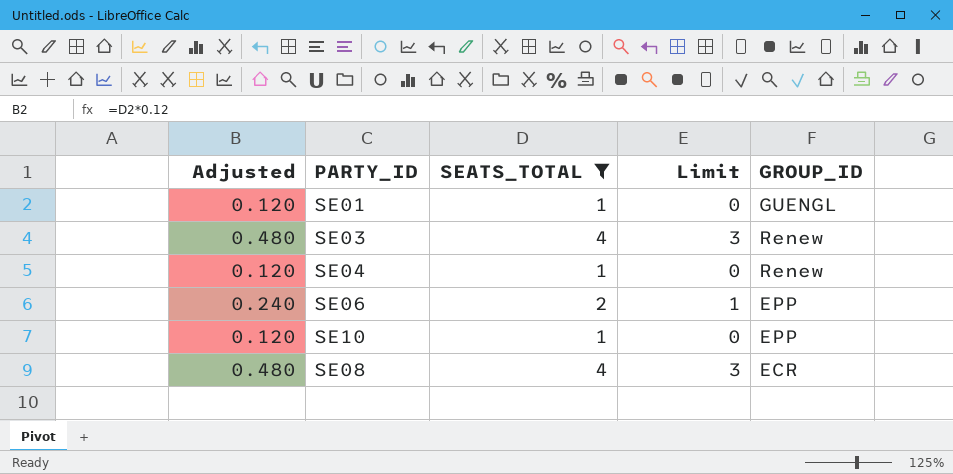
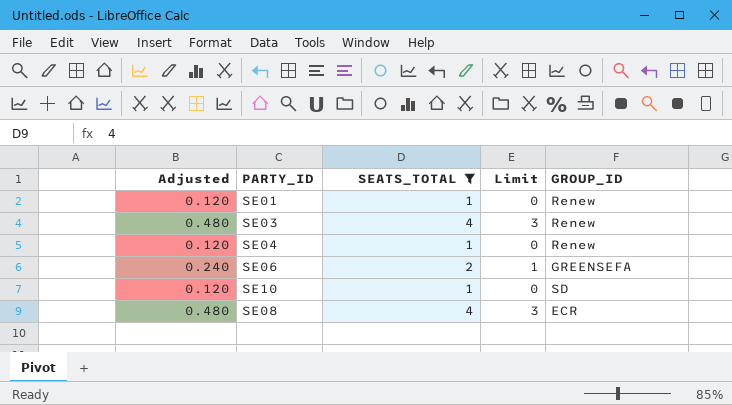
SE01 | GROUP_ID: GUENGL -> Renew
SE06 | GROUP_ID: EPP -> GREENSEFA
SE10 | GROUP_ID: EPP -> SD

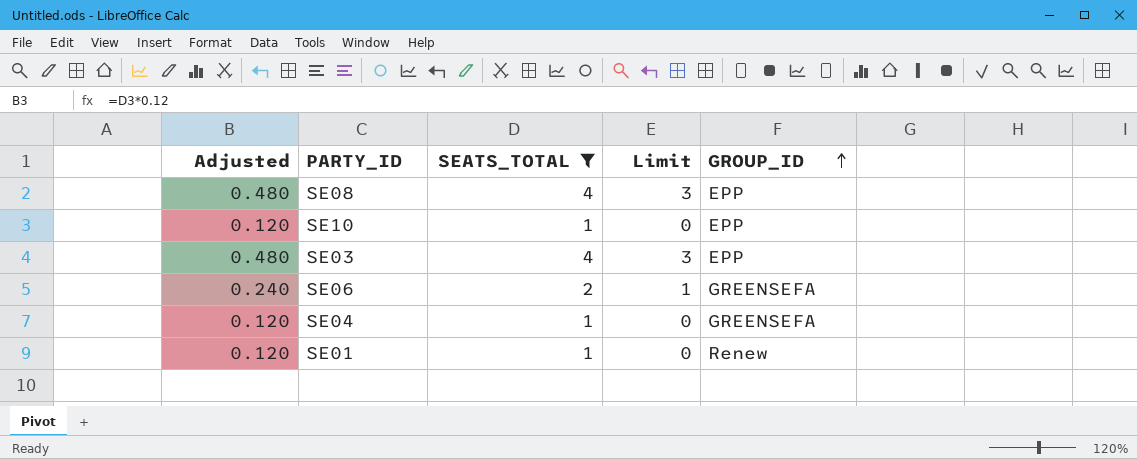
row order: none -> GROUP_ID ascending
SE08 | GROUP_ID: ECR -> EPP
SE10 | GROUP_ID: SD -> EPP
SE03 | GROUP_ID: Renew -> EPP
SE04 | GROUP_ID: Renew -> GREENSEFA

